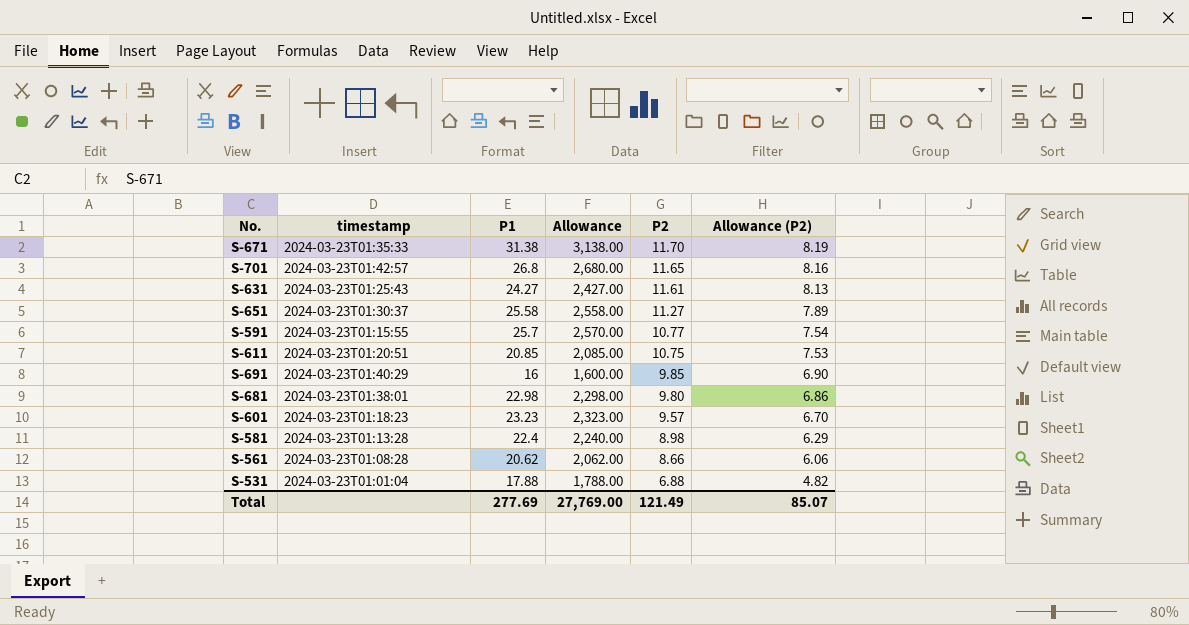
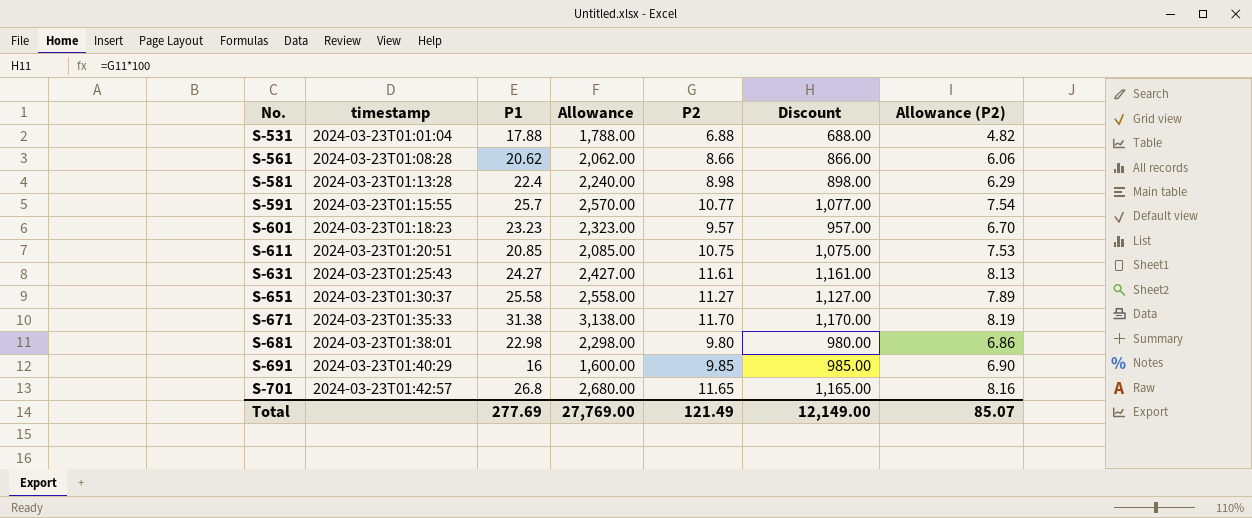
row order: P2 descending -> No. ascending
column Discount | formula: none -> [P2] * 100

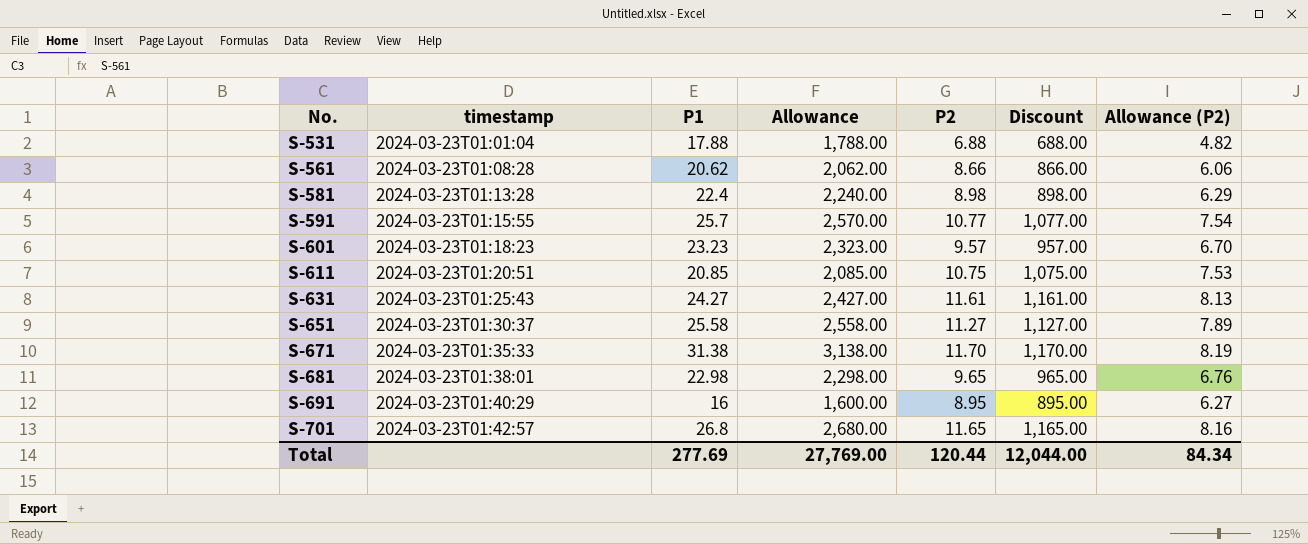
S-681 | P2: 9.80 -> 9.65
S-681 | Discount: 980.00 -> 965.00
S-681 | Allowance (P2): 6.86 -> 6.76
S-691 | P2: 9.85 -> 8.95
S-691 | Discount: 985.00 -> 895.00
S-691 | Allowance (P2): 6.90 -> 6.27
Total | P2: 121.49 -> 120.44
Total | Discount: 12,149.00 -> 12,044.00
Total | Allowance (P2): 85.07 -> 84.34

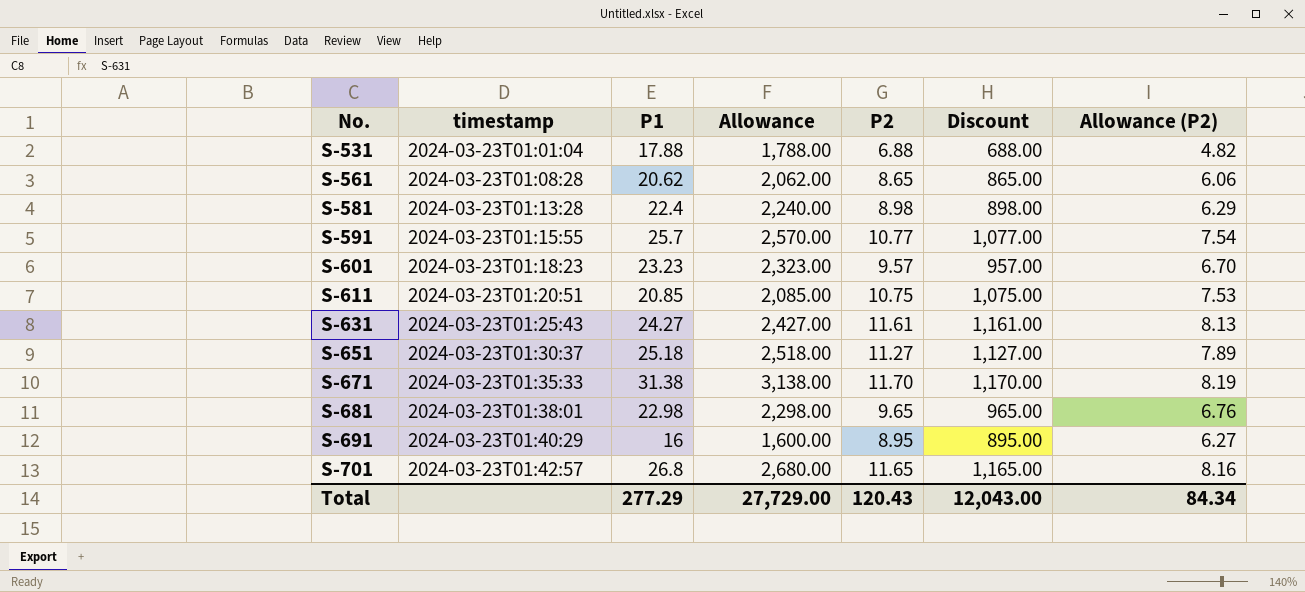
S-561 | P2: 8.66 -> 8.65
S-561 | Discount: 866.00 -> 865.00
S-651 | P1: 25.58 -> 25.18
S-651 | Allowance: 2,558.00 -> 2,518.00
Total | P1: 277.69 -> 277.29
Total | Allowance: 27,769.00 -> 27,729.00
Total | P2: 120.44 -> 120.43
Total | Discount: 12,044.00 -> 12,043.00

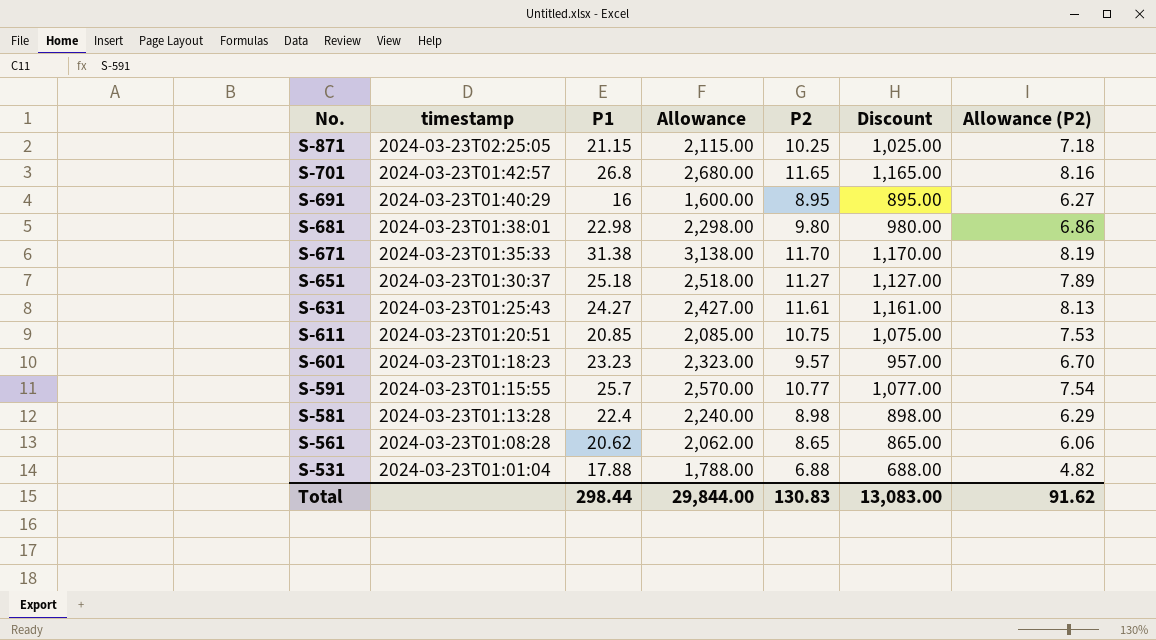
row order: No. ascending -> No. descending
row S-871: none -> 2024-03-23T02:25:05 | 21.15 | 2,115.00 | 10.25 | 1,025.00 | 7.18
S-681 | P2: 9.65 -> 9.80
S-681 | Discount: 965.00 -> 980.00
S-681 | Allowance (P2): 6.76 -> 6.86
Total | P1: 277.29 -> 298.44
Total | Allowance: 27,729.00 -> 29,844.00
Total | P2: 120.43 -> 130.83
Total | Discount: 12,043.00 -> 13,083.00
Total | Allowance (P2): 84.34 -> 91.62

